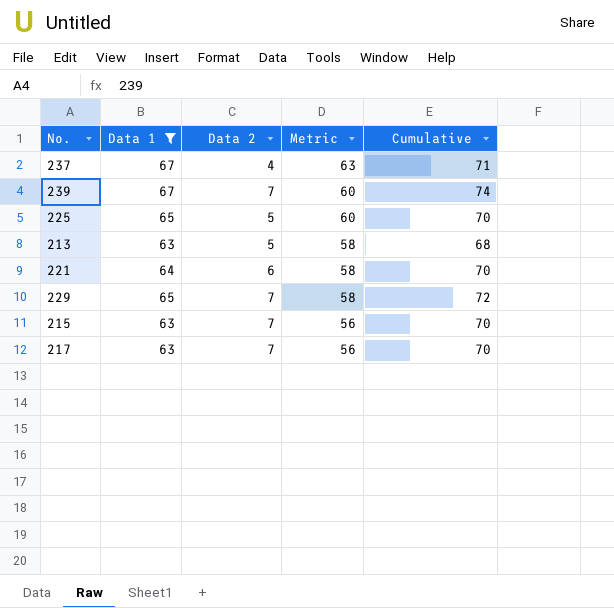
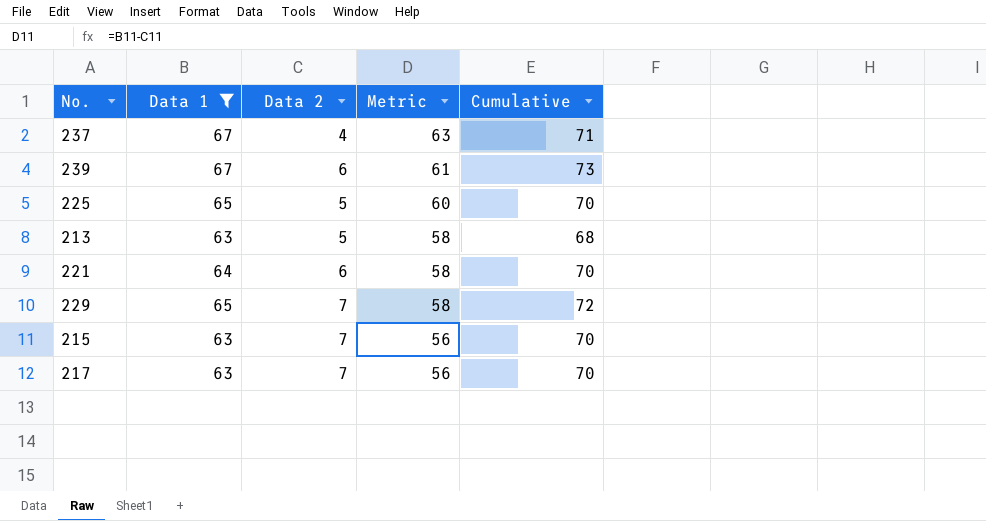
239 | Data 2: 7 -> 6
239 | Metric: 60 -> 61
239 | Cumulative: 74 -> 73

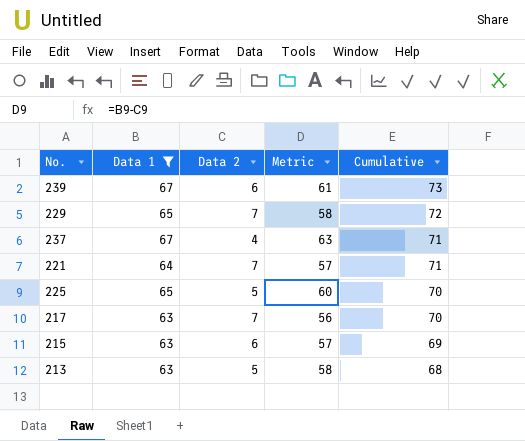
row order: Metric descending -> Cumulative descending
221 | Data 2: 6 -> 7
221 | Metric: 58 -> 57
221 | Cumulative: 70 -> 71
215 | Data 2: 7 -> 6
215 | Metric: 56 -> 57
215 | Cumulative: 70 -> 69

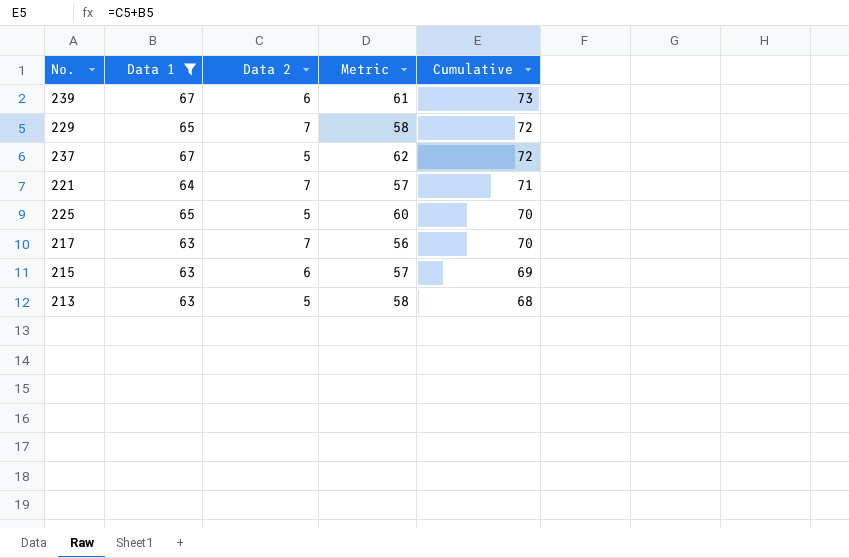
237 | Data 2: 4 -> 5
237 | Metric: 63 -> 62
237 | Cumulative: 71 -> 72

